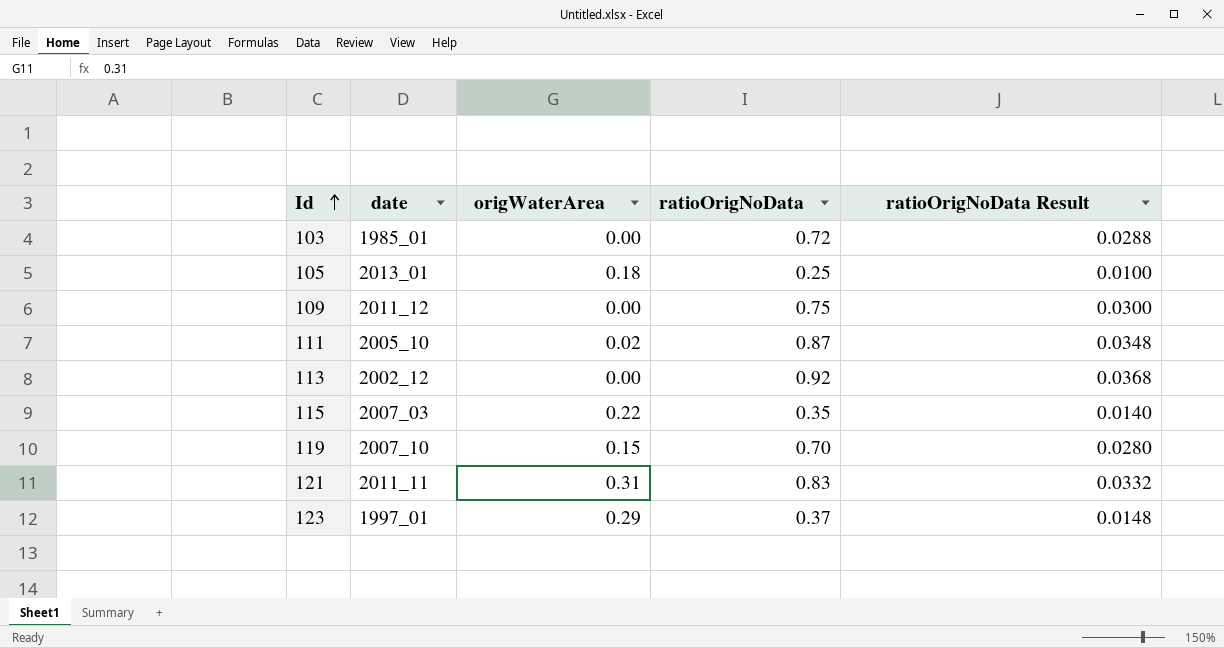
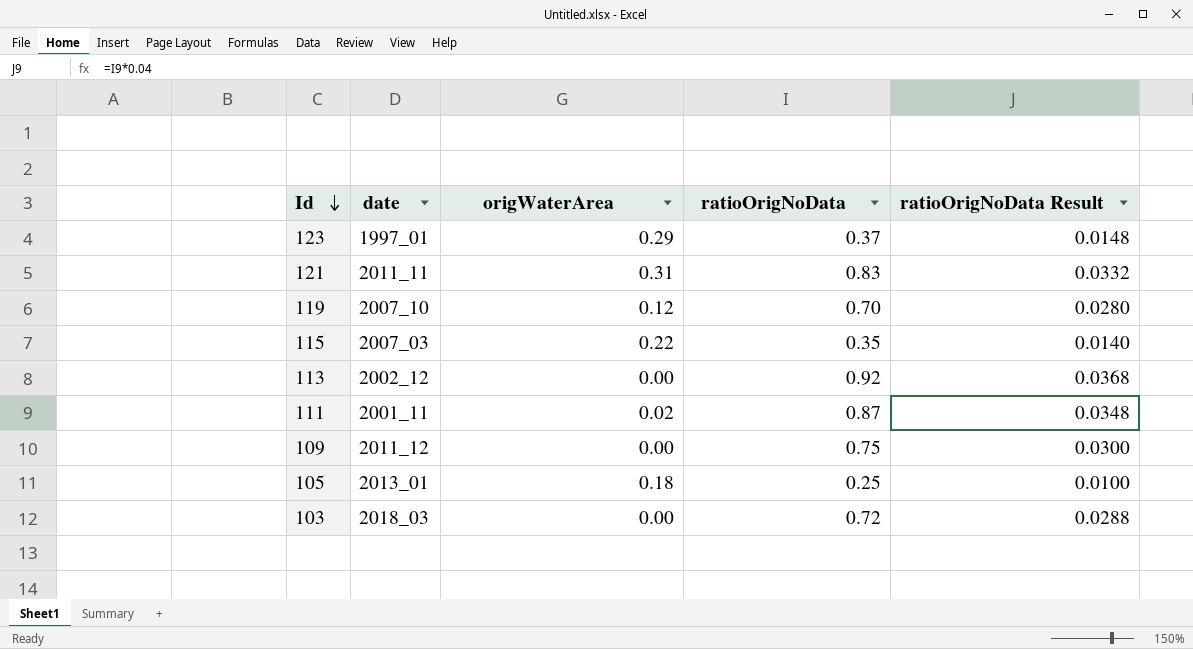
row order: Id ascending -> Id descending
119 | origWaterArea: 0.15 -> 0.12
111 | date: 2005_10 -> 2001_11
103 | date: 1985_01 -> 2018_03

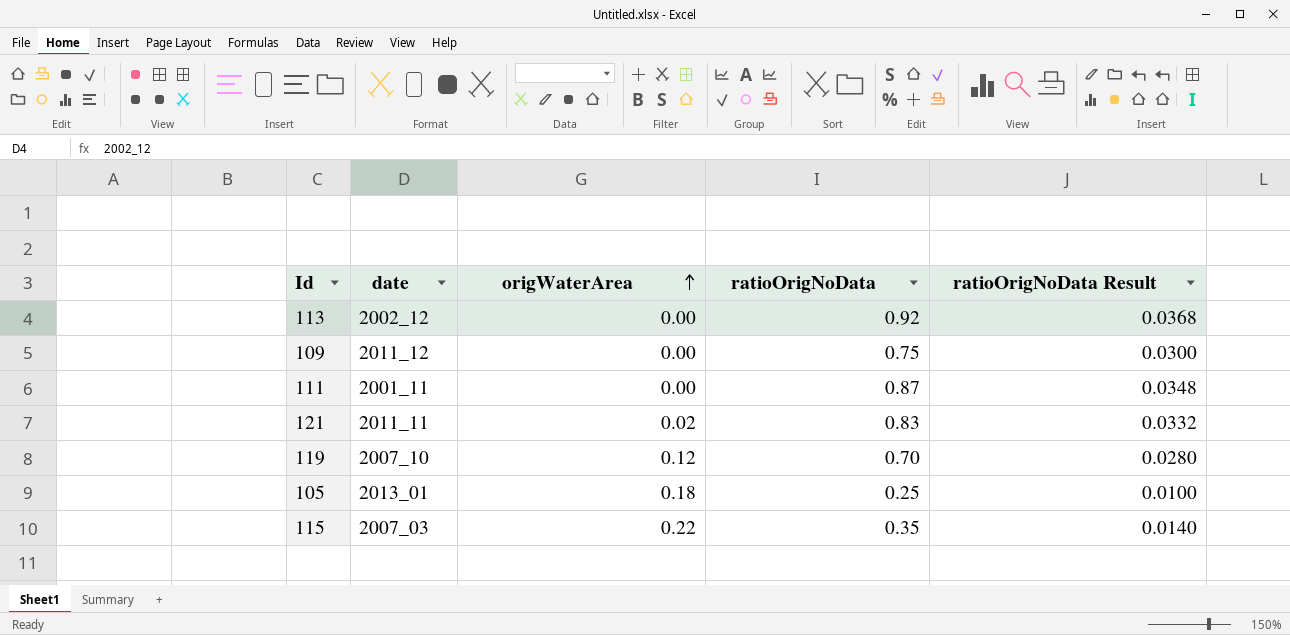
row order: Id descending -> origWaterArea ascending
row 123: 1997_01 | 0.29 | 0.37 | 0.0148 -> none
row 103: 2018_03 | 0.00 | 0.72 | 0.0288 -> none
111 | origWaterArea: 0.02 -> 0.00
121 | origWaterArea: 0.31 -> 0.02

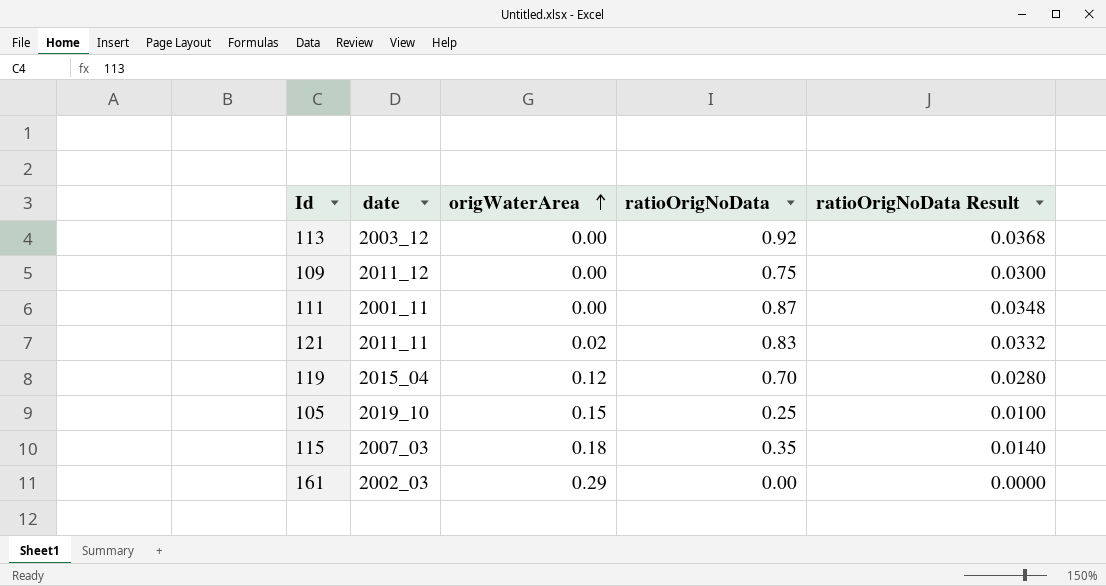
113 | date: 2002_12 -> 2003_12
119 | date: 2007_10 -> 2015_04
105 | date: 2013_01 -> 2019_10
105 | origWaterArea: 0.18 -> 0.15
115 | origWaterArea: 0.22 -> 0.18
row 161: none -> 2002_03 | 0.29 | 0.00 | 0.0000

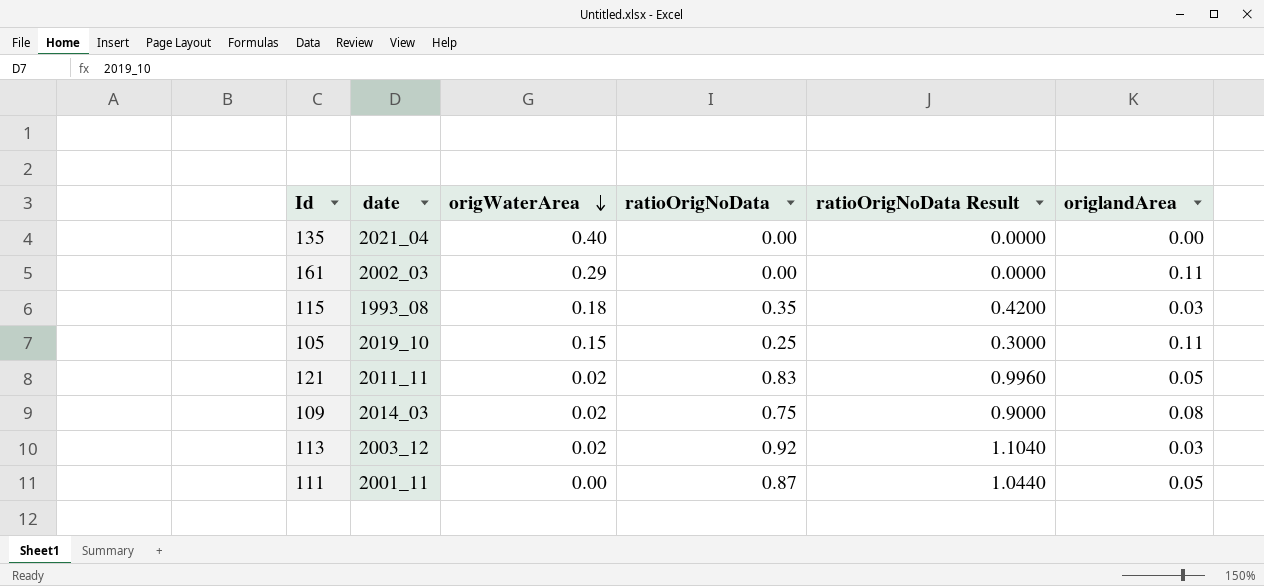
row order: origWaterArea ascending -> origWaterArea descending
column ratioOrigNoData Result | formula: [ratioOrigNoData] * 0.04 -> [ratioOrigNoData] * 1.2
column origlandArea | position: none -> 6
row 119: 2015_04 | 0.12 | 0.70 | 0.0280 -> none
row 135: none -> 2021_04 | 0.40 | 0.00 | 0.0000 | 0.00
115 | date: 2007_03 -> 1993_08
109 | date: 2011_12 -> 2014_03
109 | origWaterArea: 0.00 -> 0.02
113 | origWaterArea: 0.00 -> 0.02

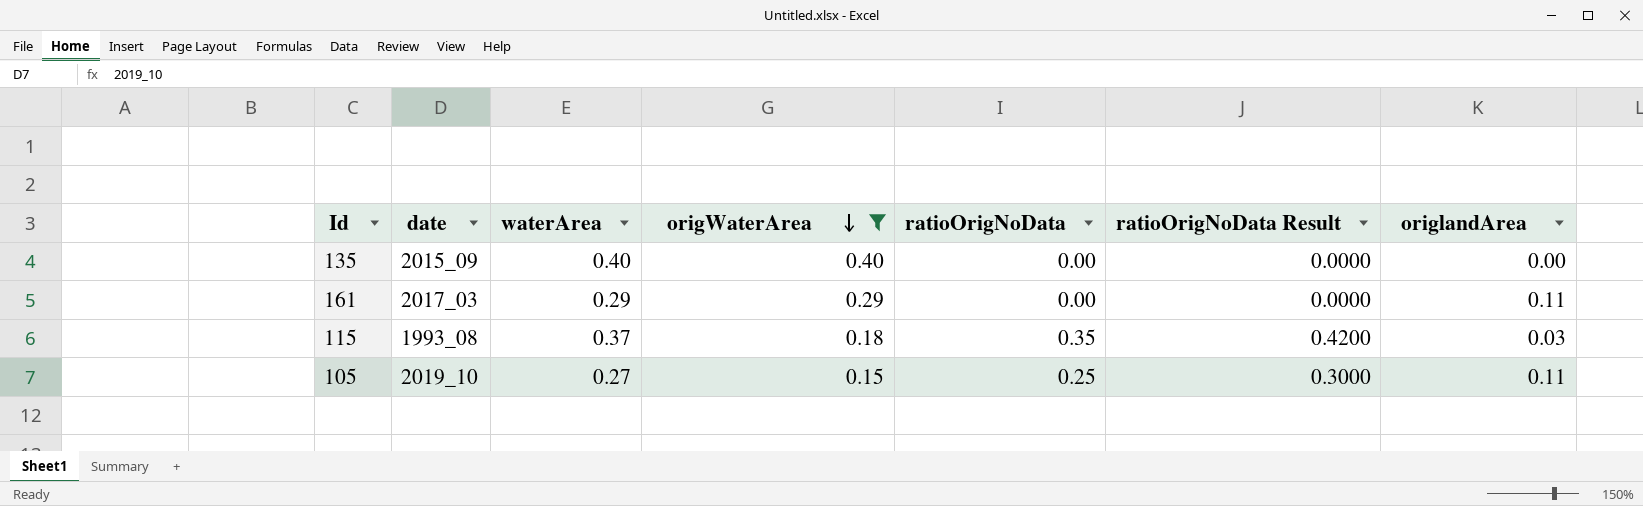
filter: none -> origWaterArea >= 0.15
column waterArea | position: none -> 3
135 | date: 2021_04 -> 2015_09
161 | date: 2002_03 -> 2017_03

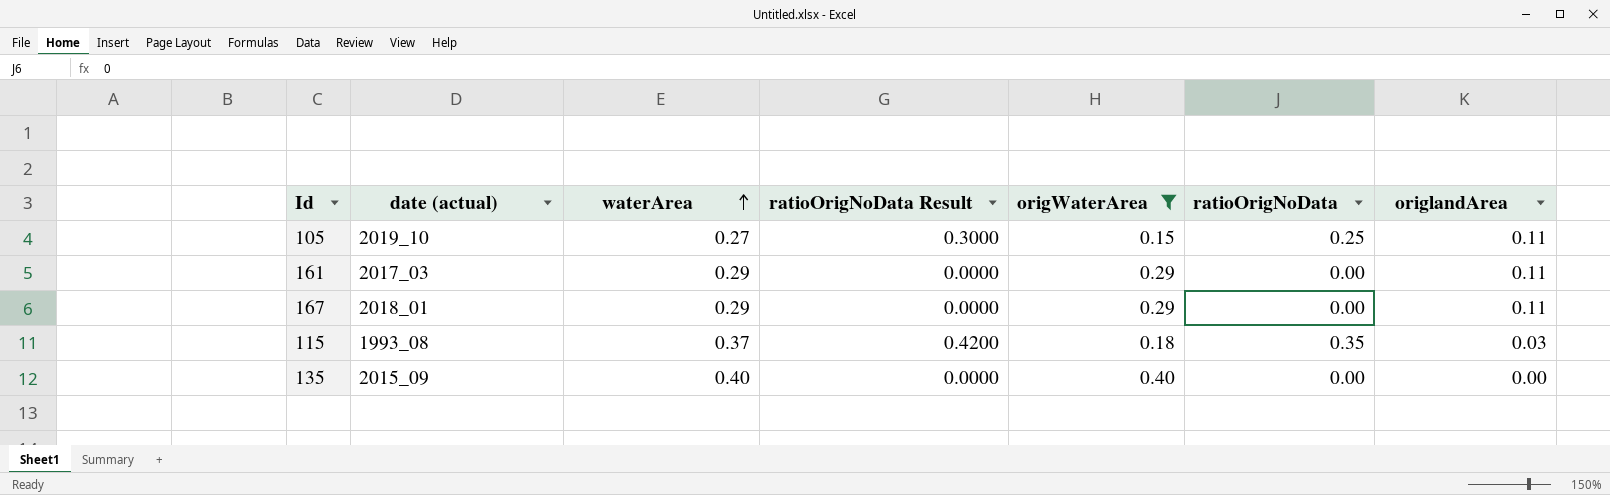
row order: origWaterArea descending -> waterArea ascending
column name: date -> date (actual)
column ratioOrigNoData Result | position: 6 -> 4
row 167: none -> 2018_01 | 0.29 | 0.0000 | 0.29 | 0.00 | 0.11

